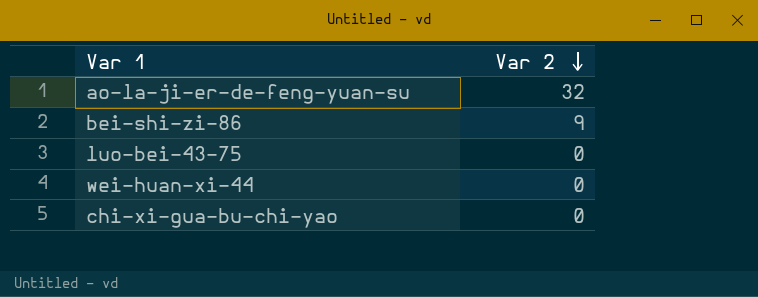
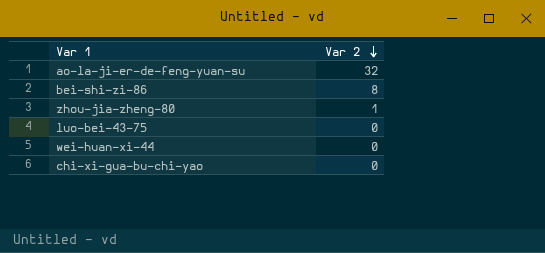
bei-shi-zi-86 | Var 2: 9 -> 8
row zhou-jia-zheng-80: none -> 1

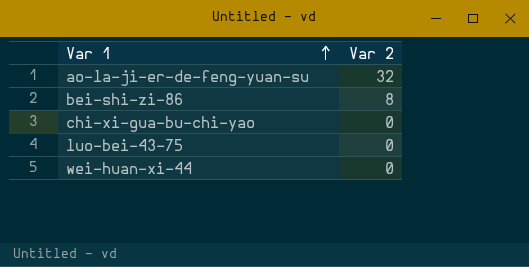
row order: Var 2 descending -> Var 1 ascending
row zhou-jia-zheng-80: 1 -> none

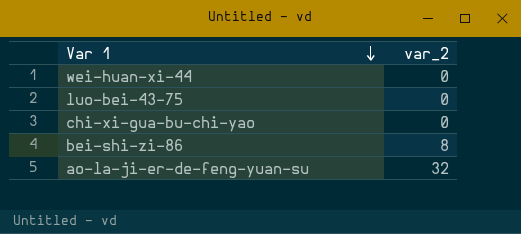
row order: Var 1 ascending -> Var 1 descending
column name: Var 2 -> var_2

